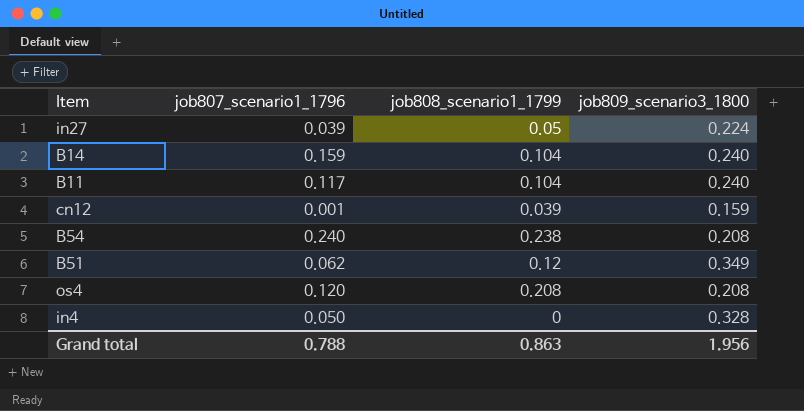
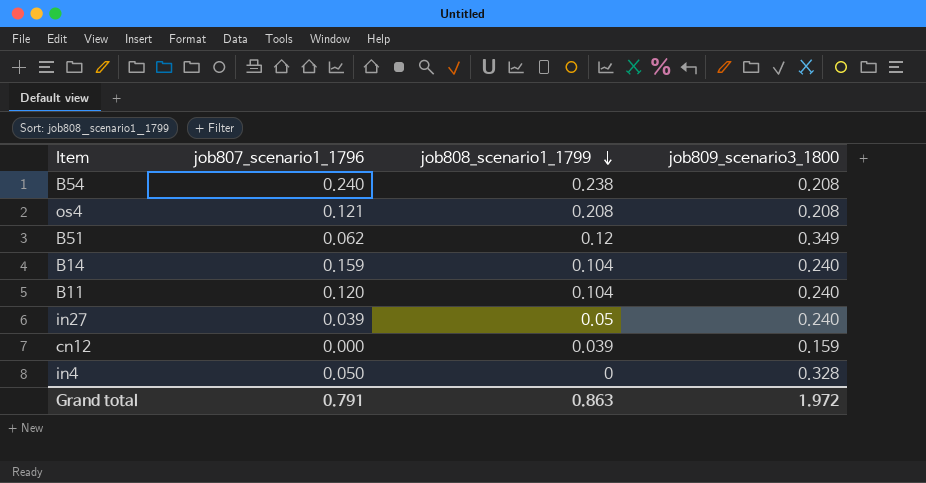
row order: none -> job808_scenario1_1799 descending
os4 | job807_scenario1_1796: 0.120 -> 0.121
B11 | job807_scenario1_1796: 0.117 -> 0.120
in27 | job809_scenario3_1800: 0.224 -> 0.240
cn12 | job807_scenario1_1796: 0.001 -> 0.000
Grand total | job807_scenario1_1796: 0.788 -> 0.791
Grand total | job809_scenario3_1800: 1.956 -> 1.972

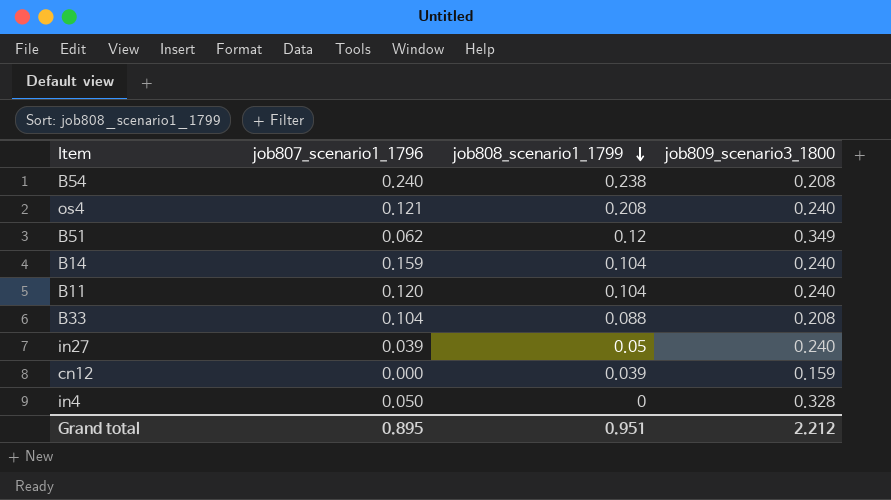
os4 | job809_scenario3_1800: 0.208 -> 0.240
row B33: none -> 0.104 | 0.088 | 0.208
Grand total | job807_scenario1_1796: 0.791 -> 0.895
Grand total | job808_scenario1_1799: 0.863 -> 0.951
Grand total | job809_scenario3_1800: 1.972 -> 2.212

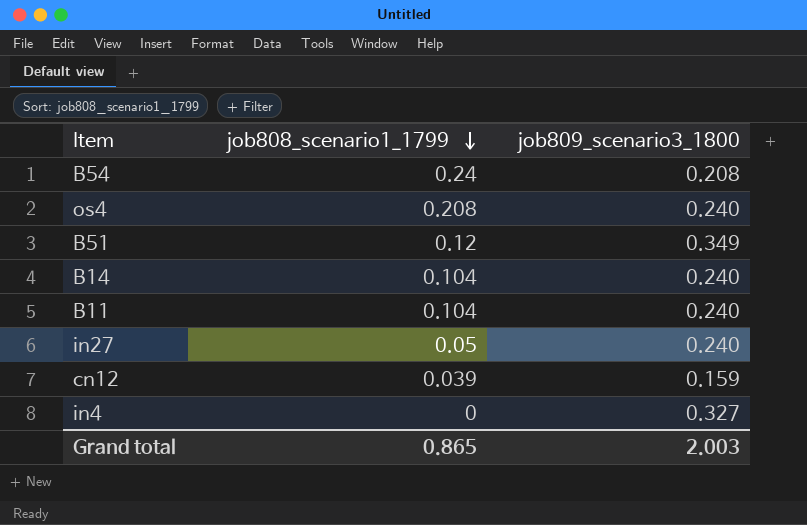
column job807_scenario1_1796 | position: 2 -> none
row B33: 0.104 | 0.088 | 0.208 -> none
B54 | job808_scenario1_1799: 0.238 -> 0.24
in4 | job809_scenario3_1800: 0.328 -> 0.327
Grand total | job808_scenario1_1799: 0.951 -> 0.865
Grand total | job809_scenario3_1800: 2.212 -> 2.003

